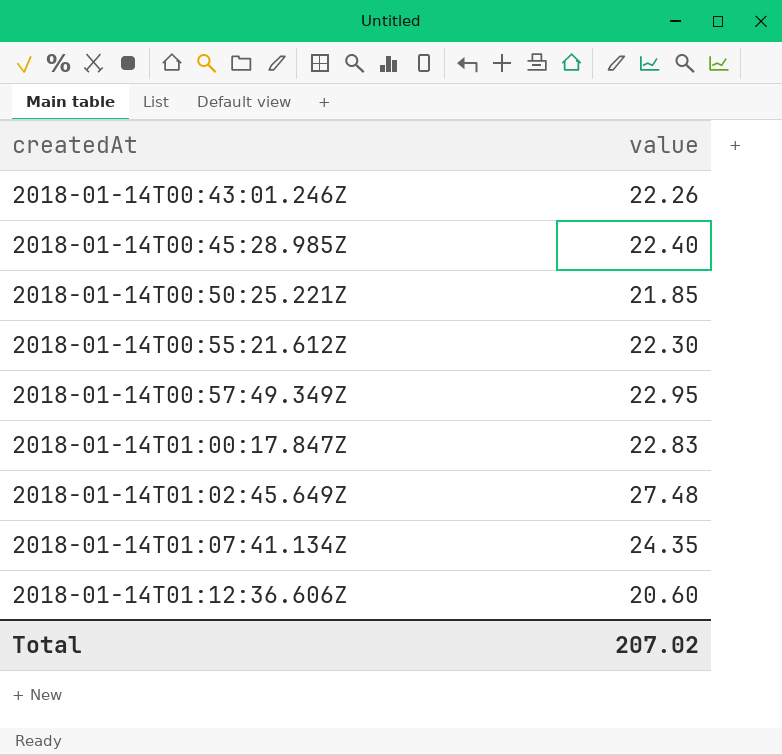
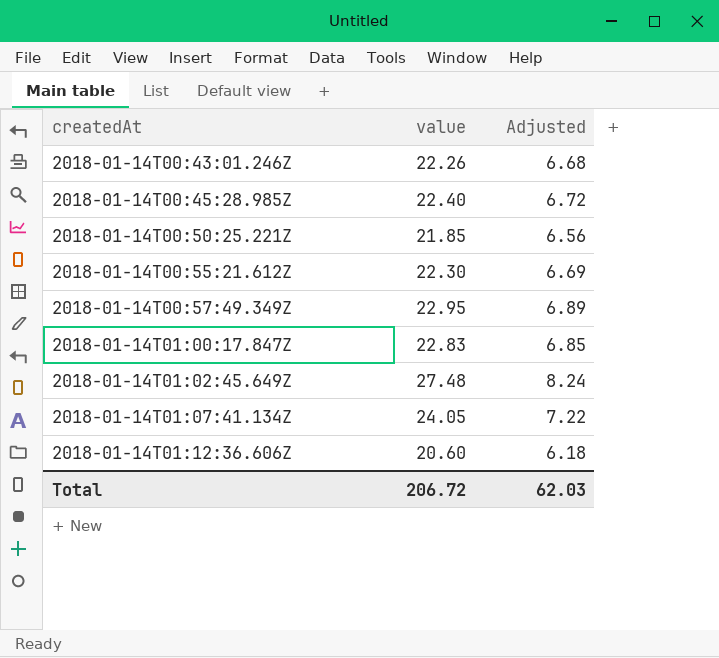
column Adjusted | formula: none -> [value] * 0.3
2018-01-14T01:07:41.134Z | value: 24.35 -> 24.05
Total | value: 207.02 -> 206.72

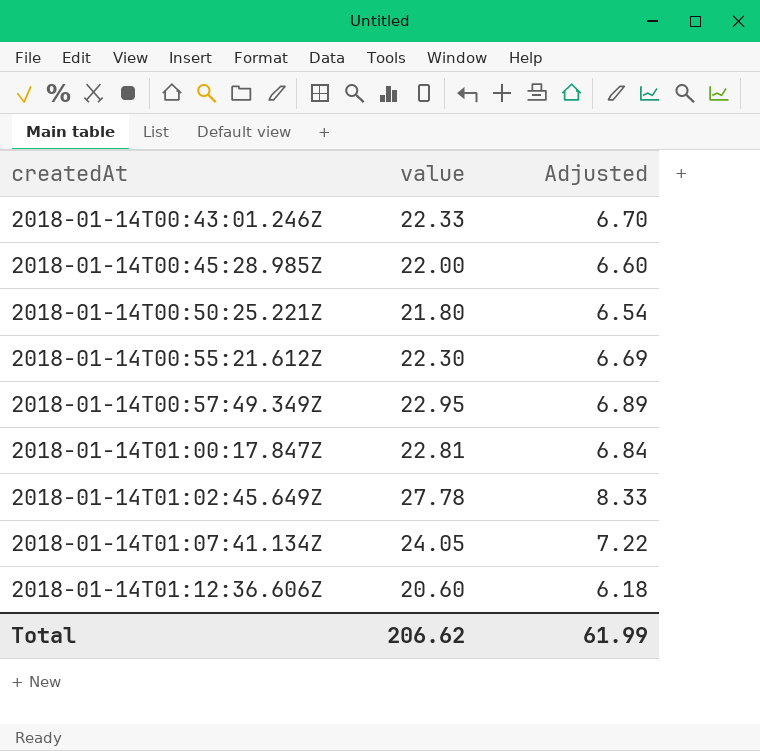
2018-01-14T00:43:01.246Z | value: 22.26 -> 22.33
2018-01-14T00:43:01.246Z | Adjusted: 6.68 -> 6.70
2018-01-14T00:45:28.985Z | value: 22.40 -> 22.00
2018-01-14T00:45:28.985Z | Adjusted: 6.72 -> 6.60
2018-01-14T00:50:25.221Z | value: 21.85 -> 21.80
2018-01-14T00:50:25.221Z | Adjusted: 6.56 -> 6.54
2018-01-14T01:00:17.847Z | value: 22.83 -> 22.81
2018-01-14T01:00:17.847Z | Adjusted: 6.85 -> 6.84
2018-01-14T01:02:45.649Z | value: 27.48 -> 27.78
2018-01-14T01:02:45.649Z | Adjusted: 8.24 -> 8.33
Total | value: 206.72 -> 206.62
Total | Adjusted: 62.03 -> 61.99

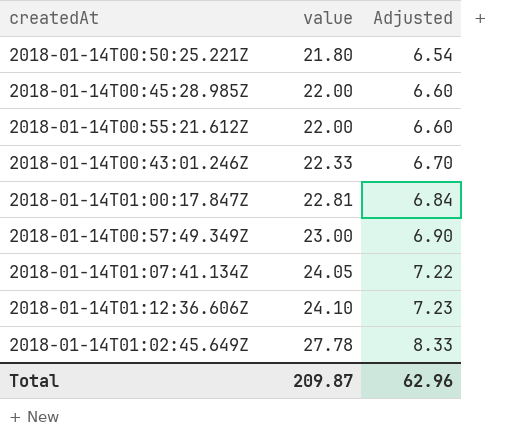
row order: createdAt ascending -> value ascending
2018-01-14T00:55:21.612Z | value: 22.30 -> 22.00
2018-01-14T00:55:21.612Z | Adjusted: 6.69 -> 6.60
2018-01-14T00:57:49.349Z | value: 22.95 -> 23.00
2018-01-14T00:57:49.349Z | Adjusted: 6.89 -> 6.90
2018-01-14T01:12:36.606Z | value: 20.60 -> 24.10
2018-01-14T01:12:36.606Z | Adjusted: 6.18 -> 7.23
Total | value: 206.62 -> 209.87
Total | Adjusted: 61.99 -> 62.96

